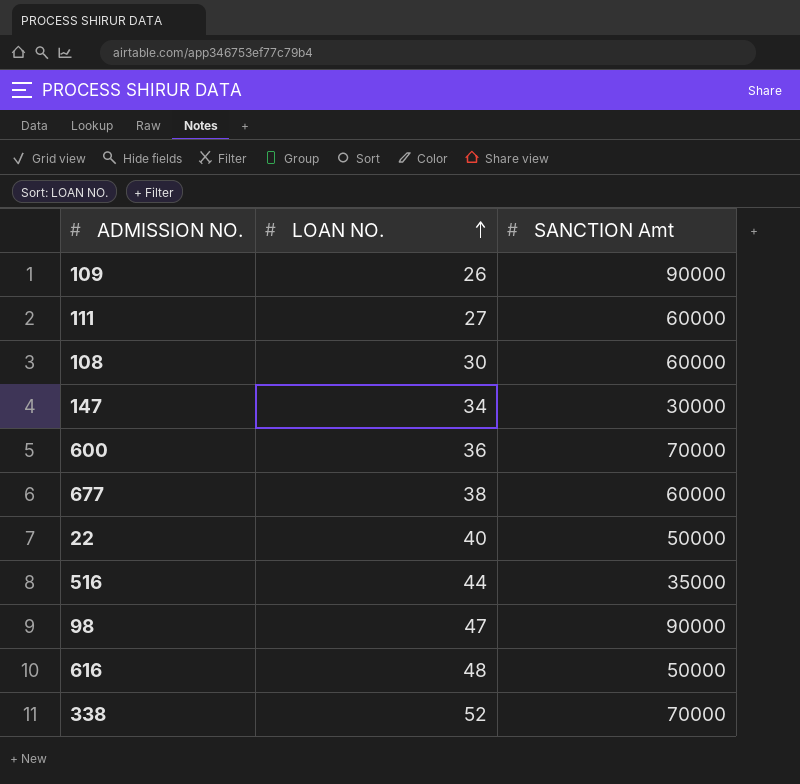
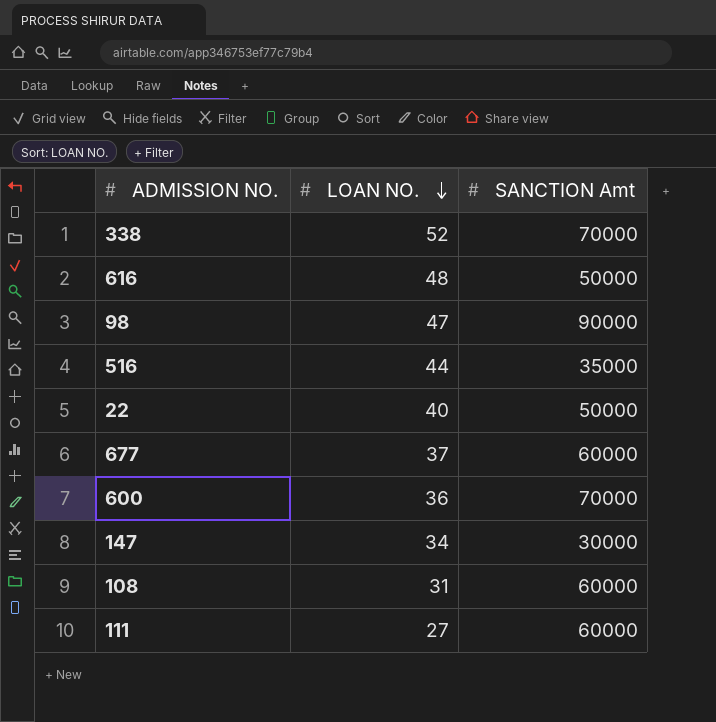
row order: LOAN NO. ascending -> LOAN NO. descending
row 109: 26 | 90000 -> none
677 | LOAN NO.: 38 -> 37
108 | LOAN NO.: 30 -> 31

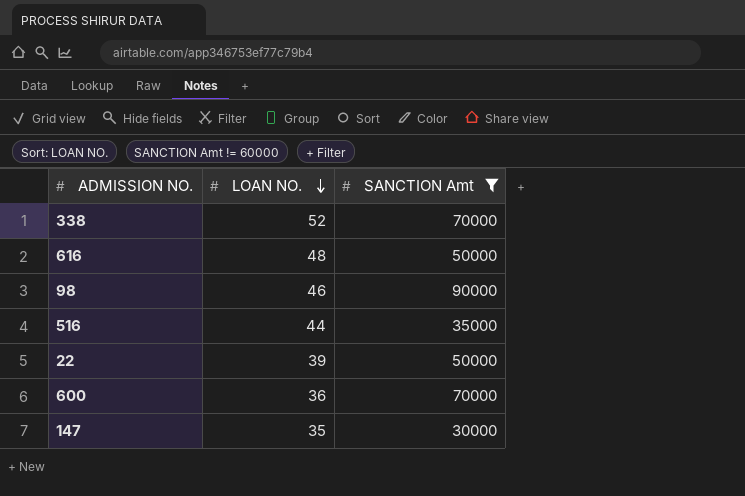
filter: none -> SANCTION Amt != 60000
98 | LOAN NO.: 47 -> 46
22 | LOAN NO.: 40 -> 39
147 | LOAN NO.: 34 -> 35

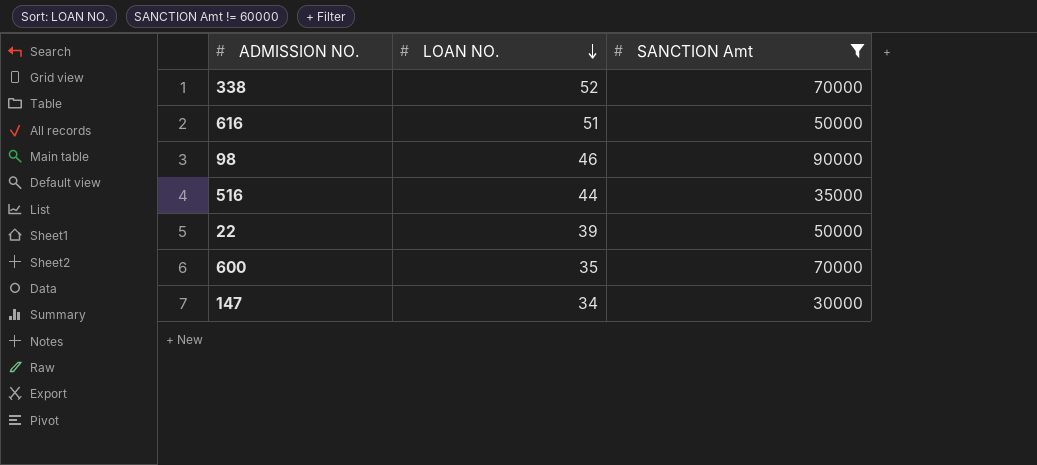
616 | LOAN NO.: 48 -> 51
600 | LOAN NO.: 36 -> 35
147 | LOAN NO.: 35 -> 34

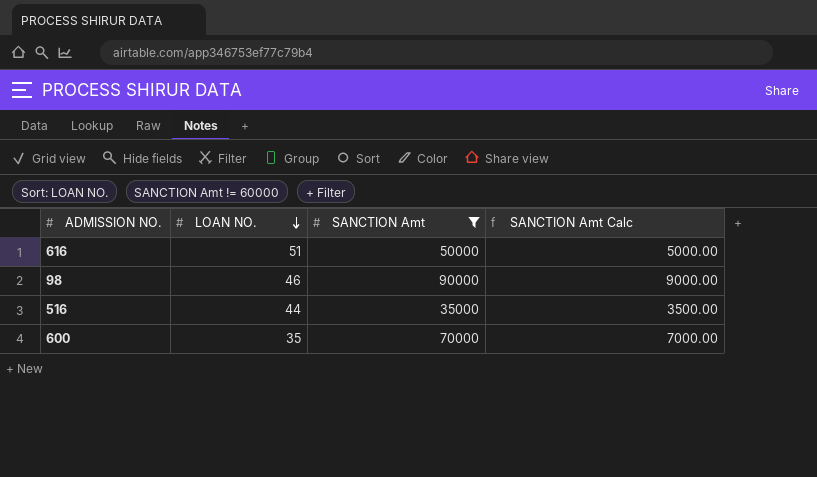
column SANCTION Amt Calc | formula: none -> [SANCTION Amt] * 0.1
row 338: 52 | 70000 -> none
row 22: 39 | 50000 -> none
row 147: 34 | 30000 -> none

